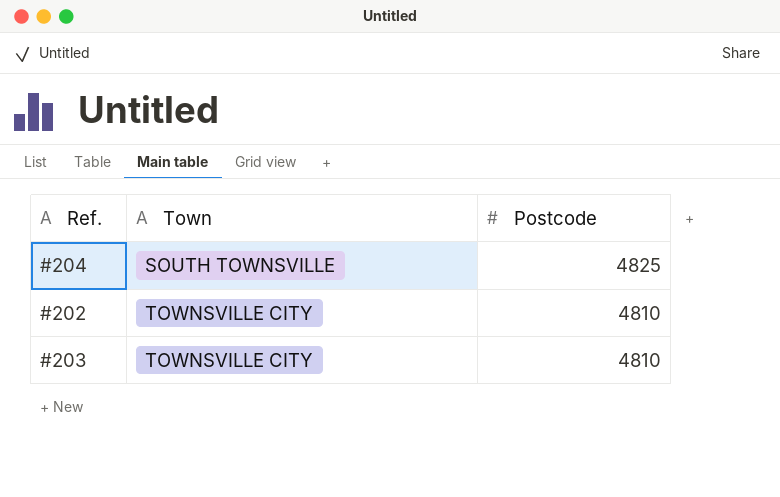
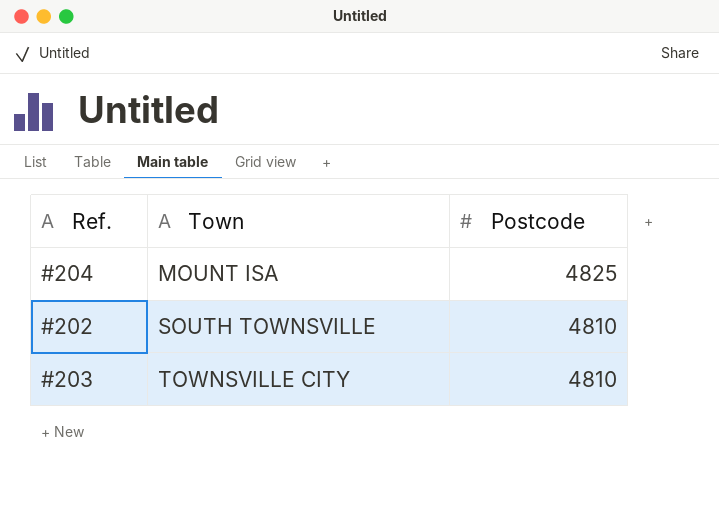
#204 | Town: SOUTH TOWNSVILLE -> MOUNT ISA
#202 | Town: TOWNSVILLE CITY -> SOUTH TOWNSVILLE

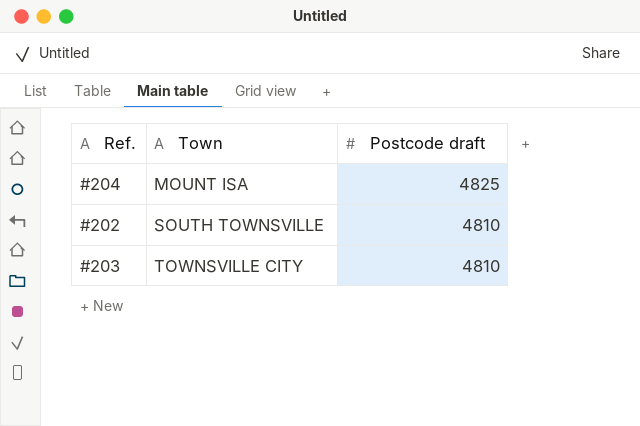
column name: Postcode -> Postcode draft

